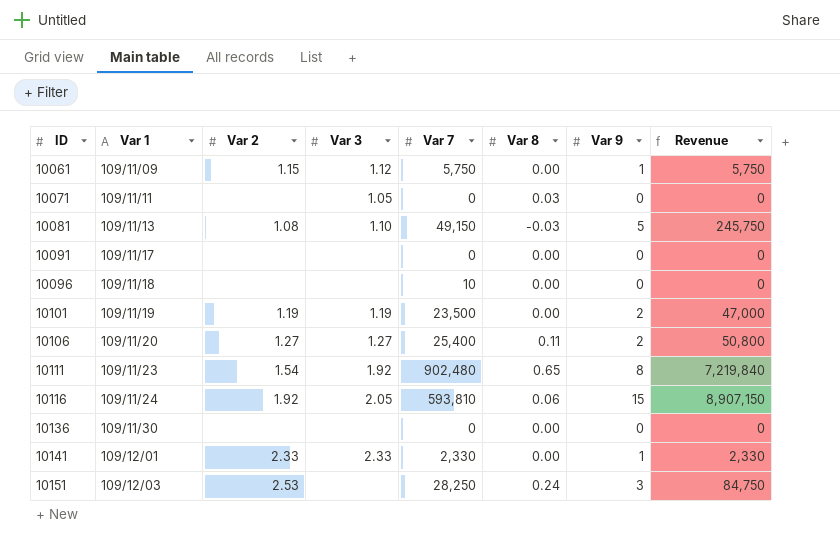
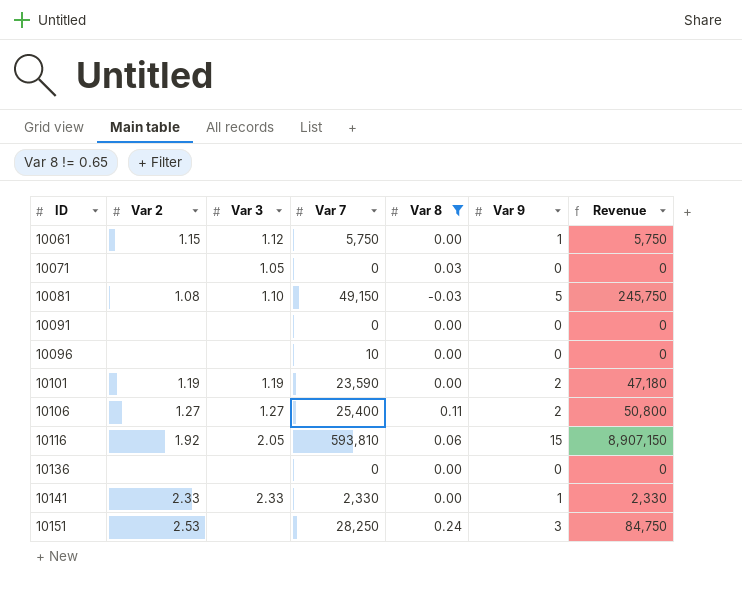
filter: none -> Var 8 != 0.65
column Var 1 | position: 2 -> none
10101 | Var 7: 23,500 -> 23,590
10101 | Revenue: 47,000 -> 47,180

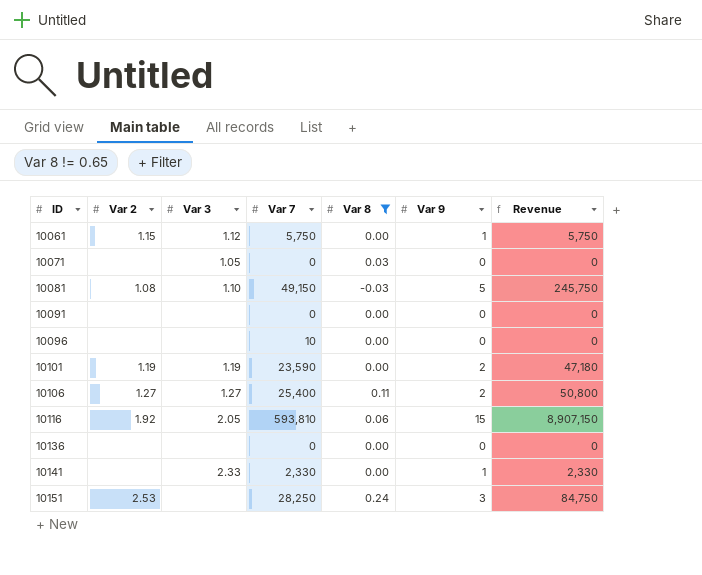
10141 | Var 2: 2.33 -> none

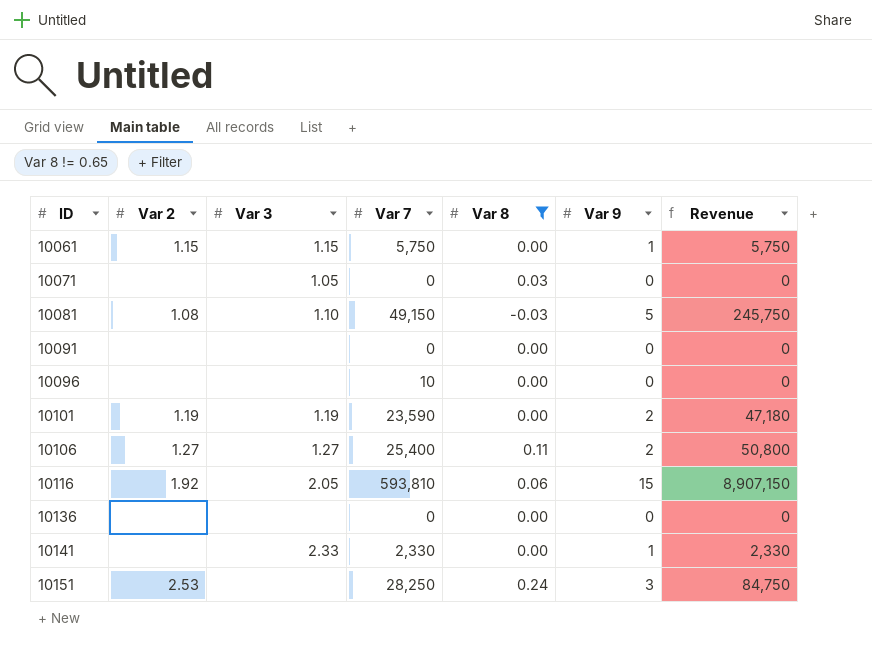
10061 | Var 3: 1.12 -> 1.15

